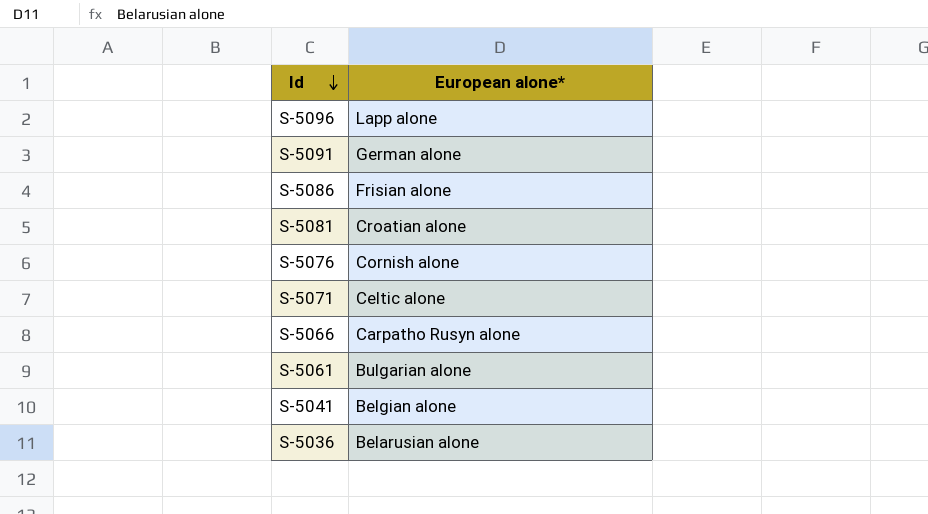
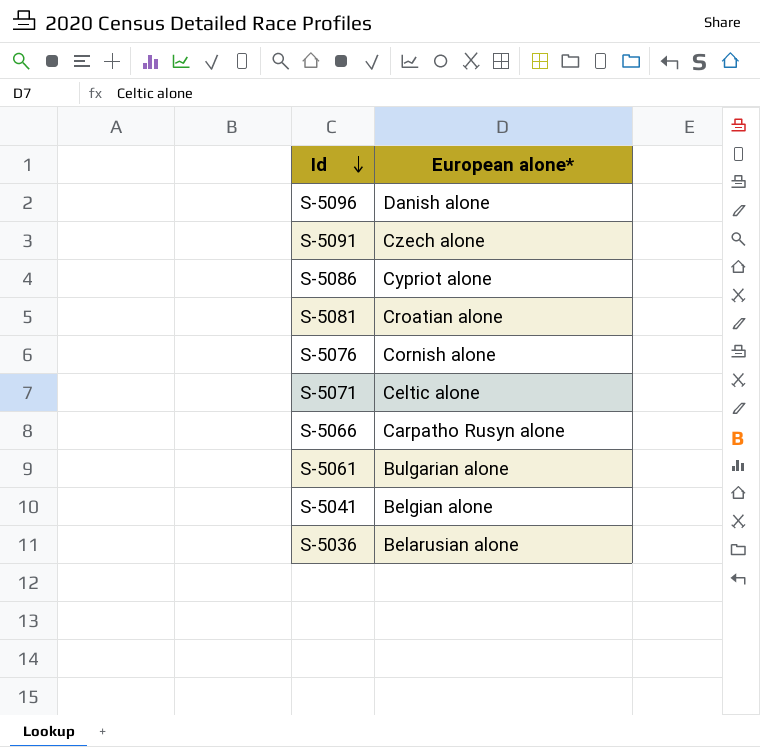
S-5096 | European alone*: Lapp alone -> Danish alone
S-5091 | European alone*: German alone -> Czech alone
S-5086 | European alone*: Frisian alone -> Cypriot alone

